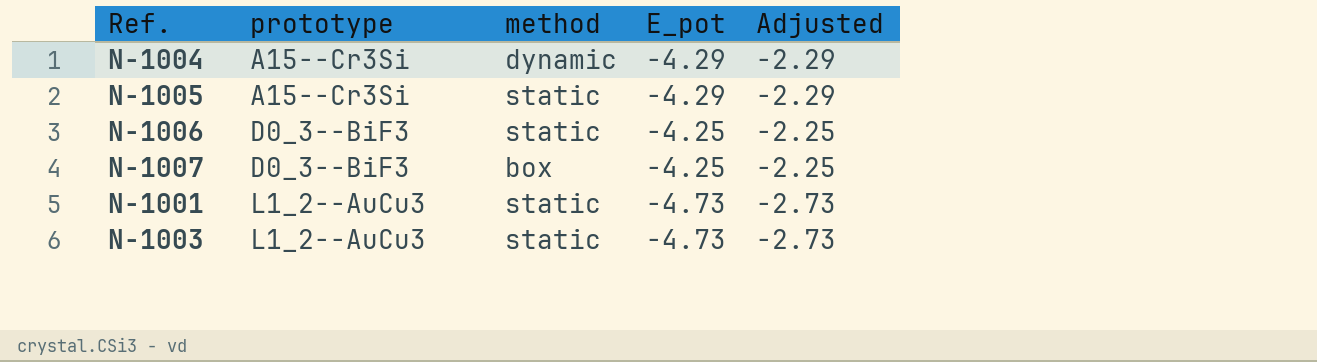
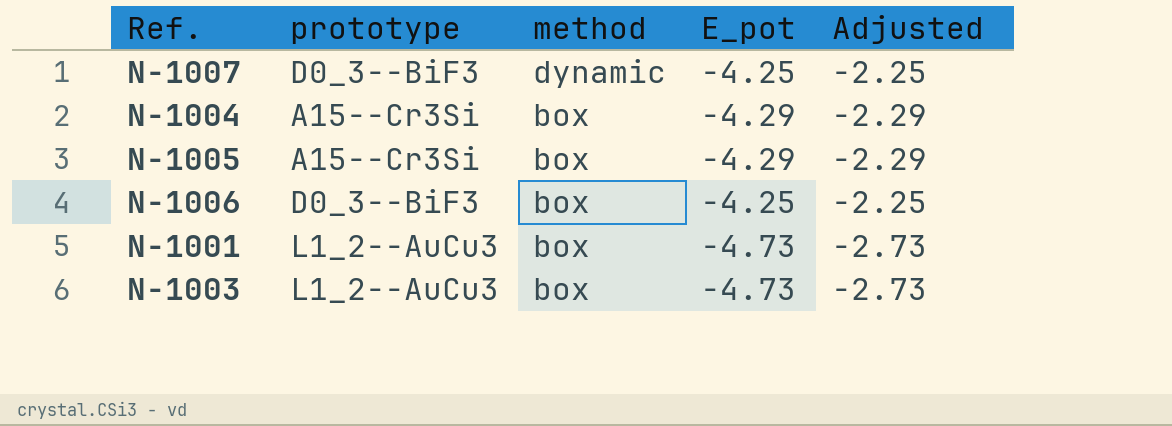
row order: prototype ascending -> method descending
N-1007 | method: box -> dynamic
N-1004 | method: dynamic -> box
N-1005 | method: static -> box
N-1006 | method: static -> box
N-1001 | method: static -> box
N-1003 | method: static -> box

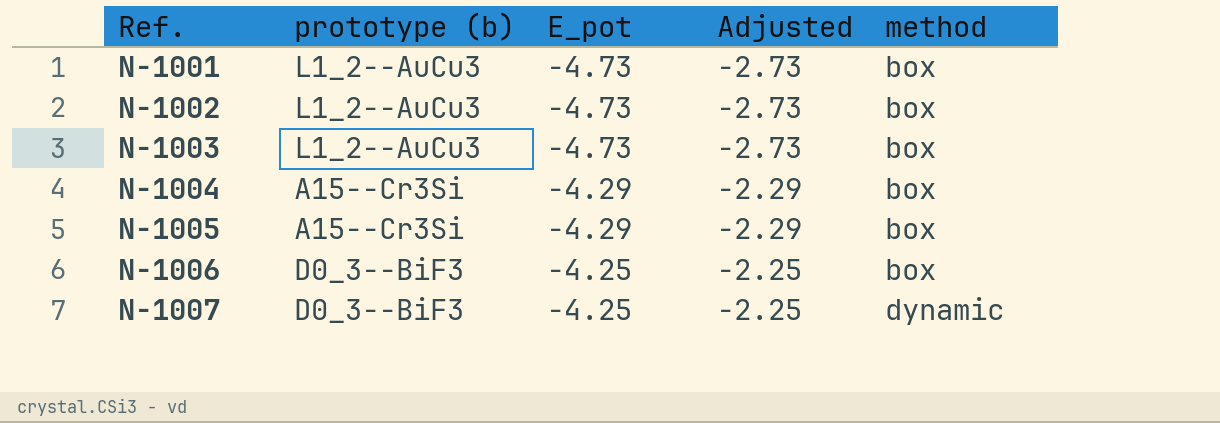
row order: method descending -> Ref. ascending
column name: prototype -> prototype (b)
column method | position: 3 -> 5
row N-1002: none -> L1_2--AuCu3 | -4.73 | -2.73 | box

